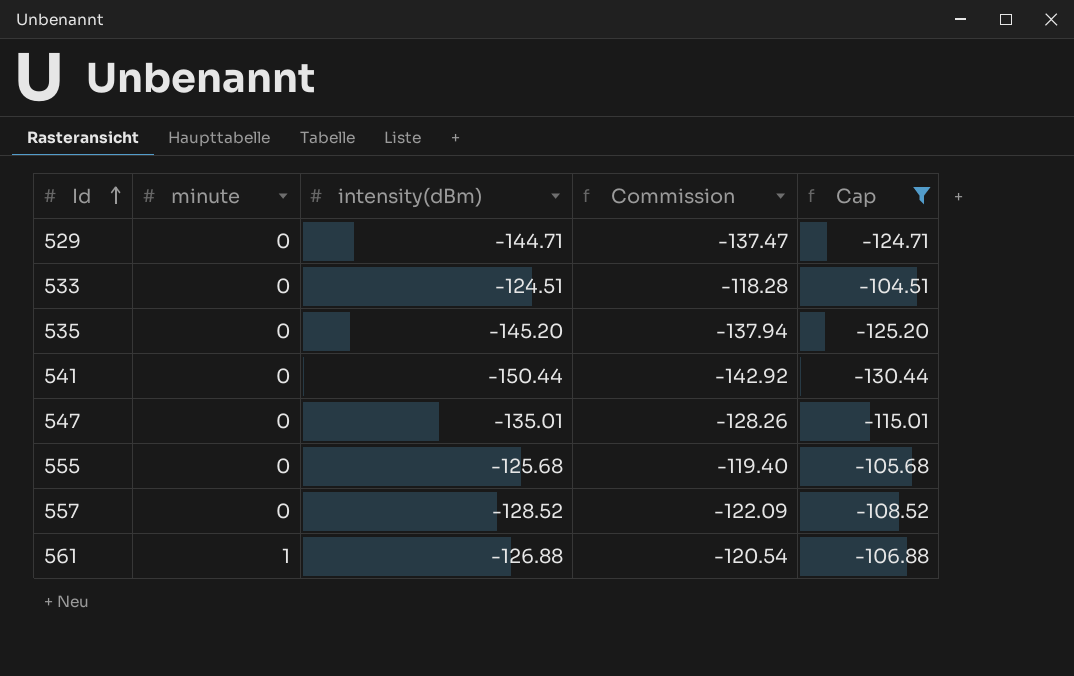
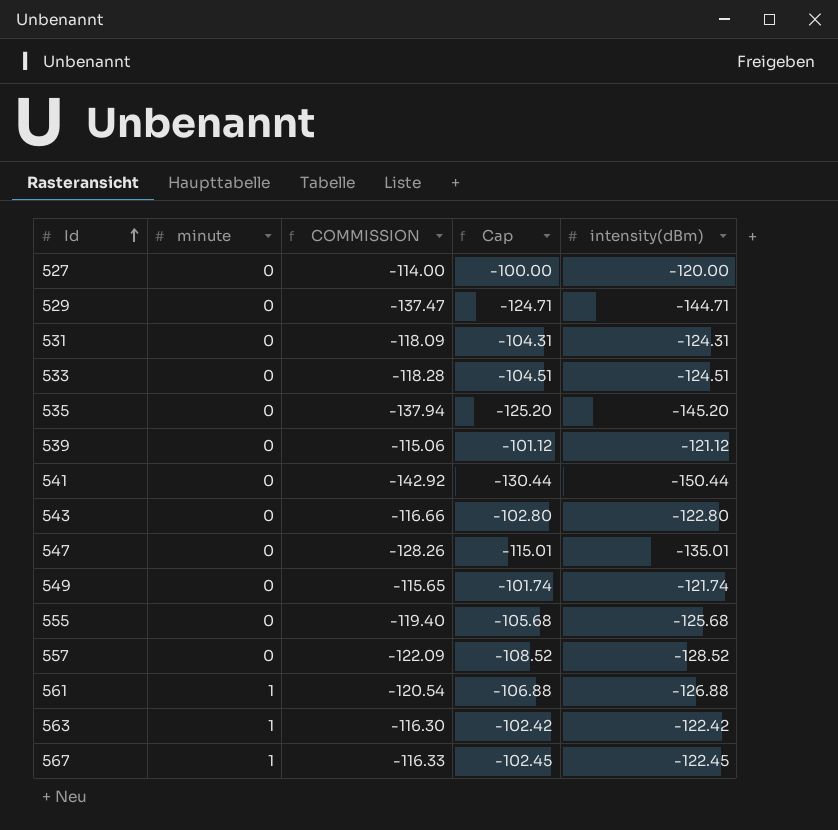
filter: Cap <= -104.51 -> none
column name: Commission -> COMMISSION
column intensity(dBm) | position: 3 -> 5

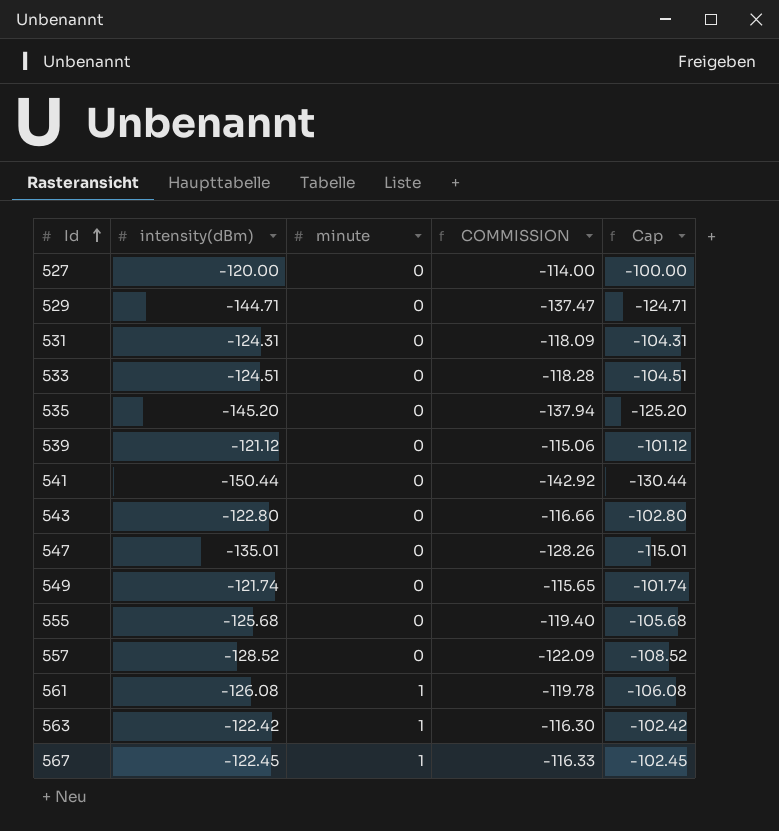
column intensity(dBm) | position: 5 -> 2
561 | intensity(dBm): -126.88 -> -126.08
561 | COMMISSION: -120.54 -> -119.78
561 | Cap: -106.88 -> -106.08

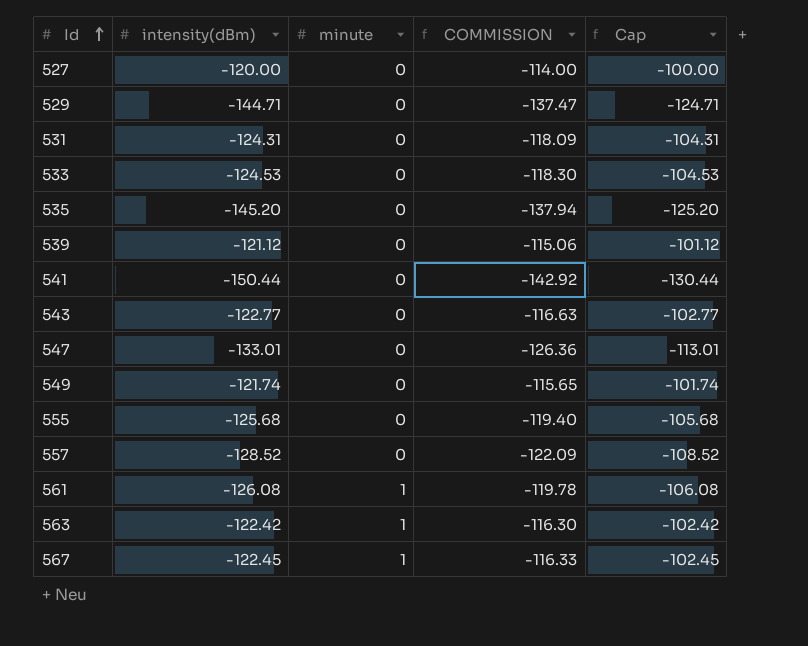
533 | intensity(dBm): -124.51 -> -124.53
533 | COMMISSION: -118.28 -> -118.30
533 | Cap: -104.51 -> -104.53
543 | intensity(dBm): -122.80 -> -122.77
543 | COMMISSION: -116.66 -> -116.63
543 | Cap: -102.80 -> -102.77
547 | intensity(dBm): -135.01 -> -133.01
547 | COMMISSION: -128.26 -> -126.36
547 | Cap: -115.01 -> -113.01

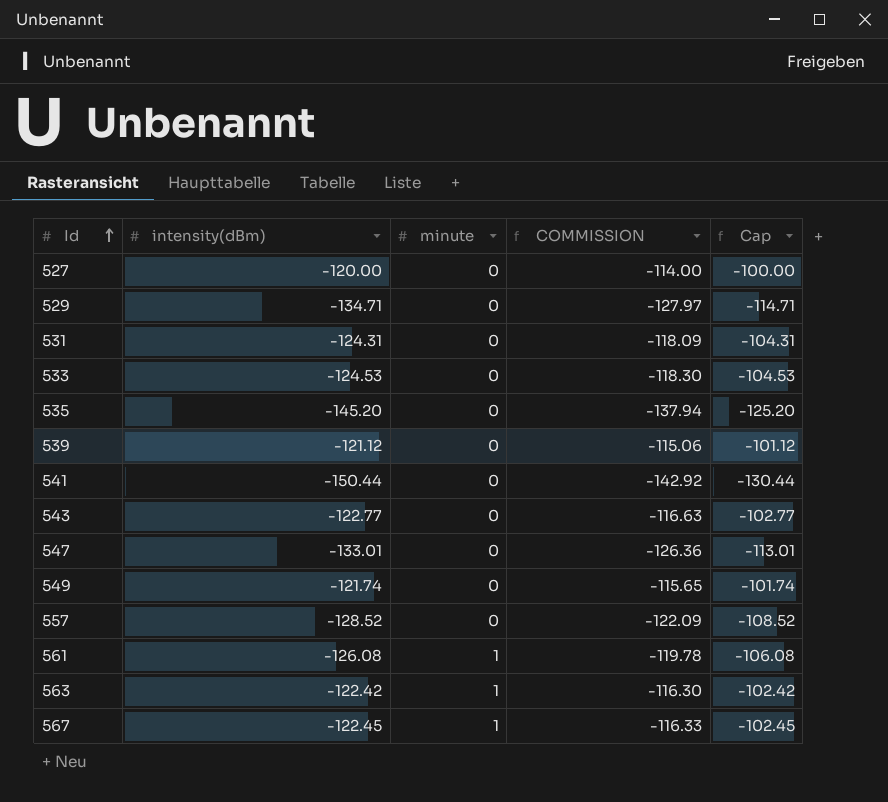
row 555: -125.68 | 0 | -119.40 | -105.68 -> none
529 | intensity(dBm): -144.71 -> -134.71
529 | COMMISSION: -137.47 -> -127.97
529 | Cap: -124.71 -> -114.71

